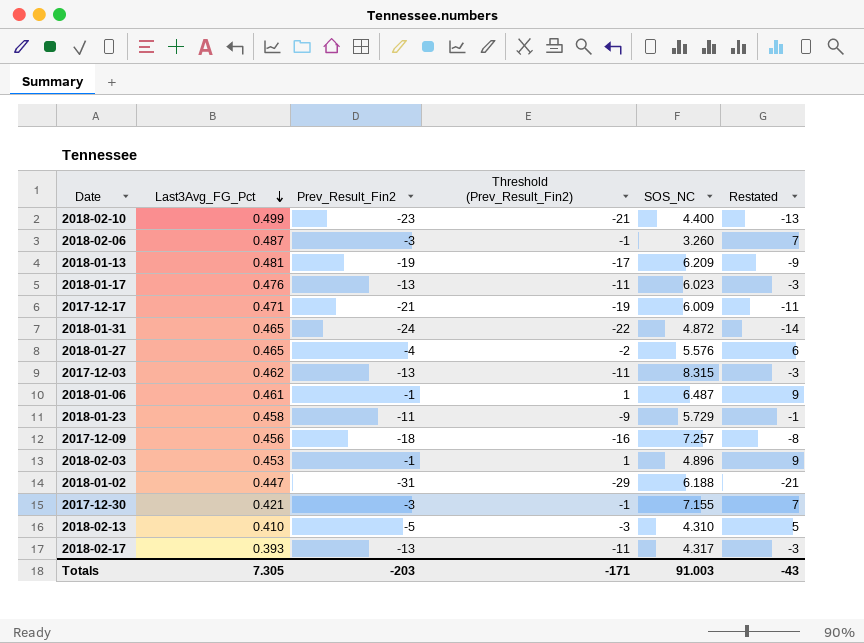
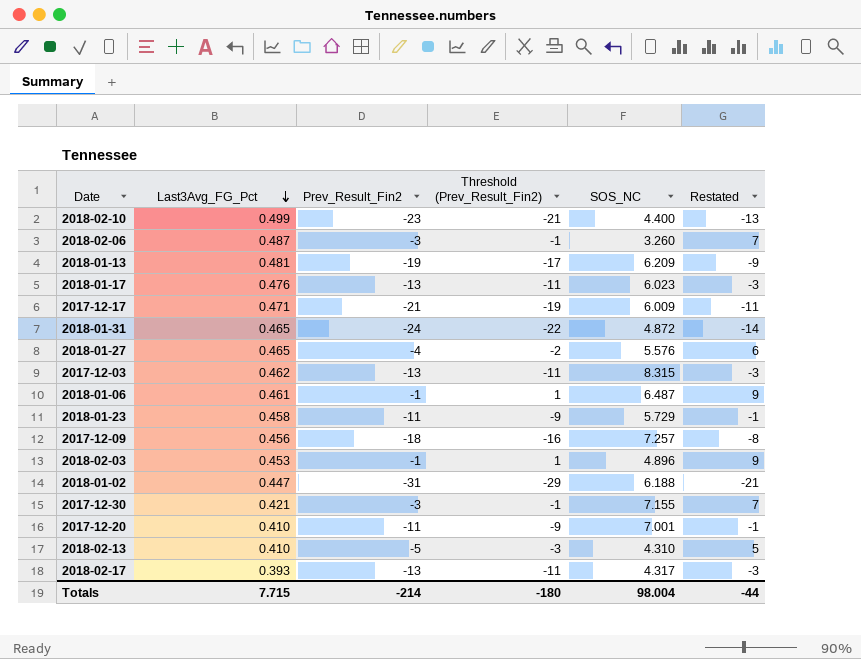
row 2017-12-20: none -> 0.410 | -11 | -9 | 7.001 | -1
Totals | Last3Avg_FG_Pct: 7.305 -> 7.715
Totals | Prev_Result_Fin2: -203 -> -214
Totals | Threshold (Prev_Result_Fin2): -171 -> -180
Totals | SOS_NC: 91.003 -> 98.004
Totals | Restated: -43 -> -44

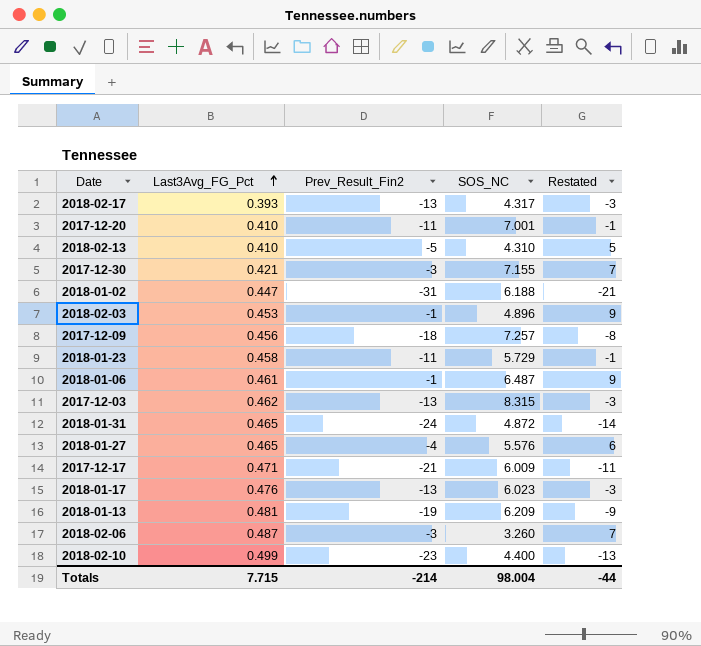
row order: Last3Avg_FG_Pct descending -> Last3Avg_FG_Pct ascending
column Threshold (Prev_Result_Fin2) | formula: [Prev_Result_Fin2] + 2 -> none

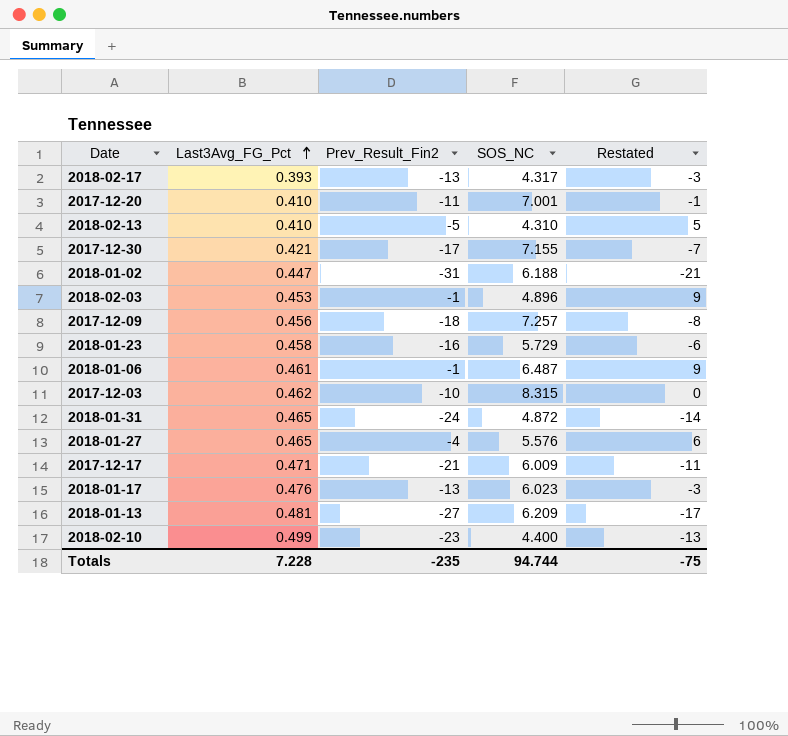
row 2018-02-06: 0.487 | -3 | 3.260 | 7 -> none
2017-12-30 | Prev_Result_Fin2: -3 -> -17
2017-12-30 | Restated: 7 -> -7
2018-01-23 | Prev_Result_Fin2: -11 -> -16
2018-01-23 | Restated: -1 -> -6
2017-12-03 | Prev_Result_Fin2: -13 -> -10
2017-12-03 | Restated: -3 -> 0
2018-01-13 | Prev_Result_Fin2: -19 -> -27
2018-01-13 | Restated: -9 -> -17
Totals | Last3Avg_FG_Pct: 7.715 -> 7.228
Totals | Prev_Result_Fin2: -214 -> -235
Totals | SOS_NC: 98.004 -> 94.744
Totals | Restated: -44 -> -75

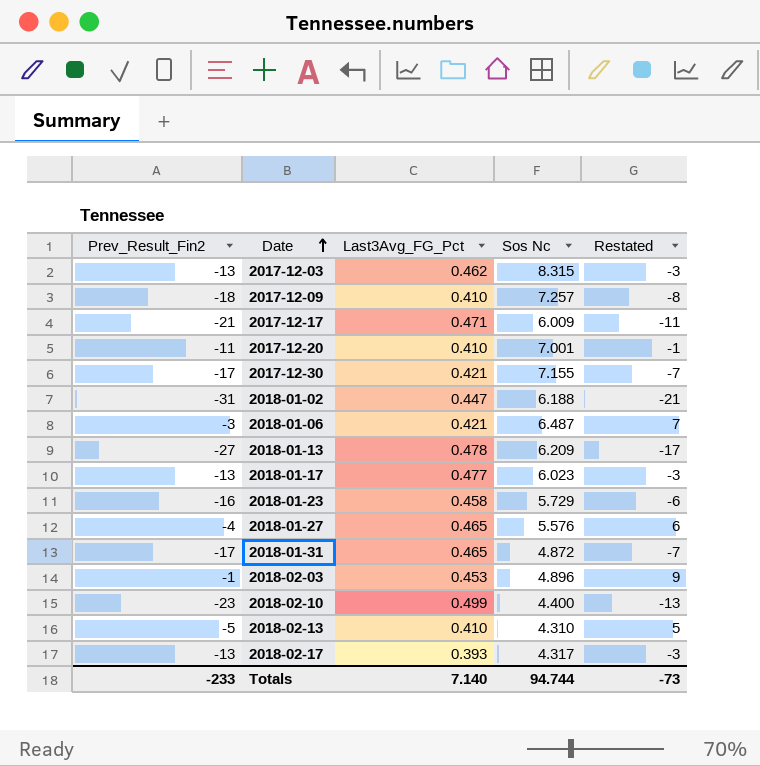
row order: Last3Avg_FG_Pct ascending -> Date ascending
column Prev_Result_Fin2 | position: 3 -> 1
column name: SOS_NC -> Sos Nc
2017-12-03 | Prev_Result_Fin2: -10 -> -13
2017-12-03 | Restated: 0 -> -3
2017-12-09 | Last3Avg_FG_Pct: 0.456 -> 0.410
2018-01-06 | Prev_Result_Fin2: -1 -> -3
2018-01-06 | Last3Avg_FG_Pct: 0.461 -> 0.421
2018-01-06 | Restated: 9 -> 7
2018-01-13 | Last3Avg_FG_Pct: 0.481 -> 0.478
2018-01-17 | Last3Avg_FG_Pct: 0.476 -> 0.477
2018-01-31 | Prev_Result_Fin2: -24 -> -17
2018-01-31 | Restated: -14 -> -7
Totals | Prev_Result_Fin2: -235 -> -233
Totals | Last3Avg_FG_Pct: 7.228 -> 7.140
Totals | Restated: -75 -> -73

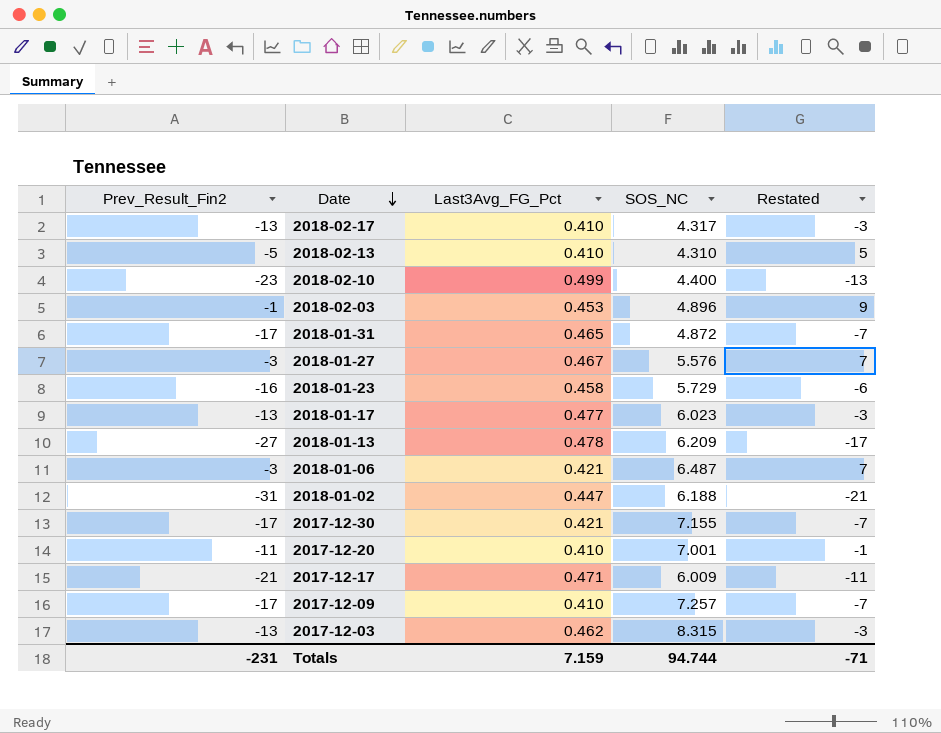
row order: Date ascending -> Date descending
column name: Sos Nc -> SOS_NC
2018-02-17 | Last3Avg_FG_Pct: 0.393 -> 0.410
2018-01-27 | Prev_Result_Fin2: -4 -> -3
2018-01-27 | Last3Avg_FG_Pct: 0.465 -> 0.467
2018-01-27 | Restated: 6 -> 7
2017-12-09 | Prev_Result_Fin2: -18 -> -17
2017-12-09 | Restated: -8 -> -7
Totals | Prev_Result_Fin2: -233 -> -231
Totals | Last3Avg_FG_Pct: 7.140 -> 7.159
Totals | Restated: -73 -> -71

